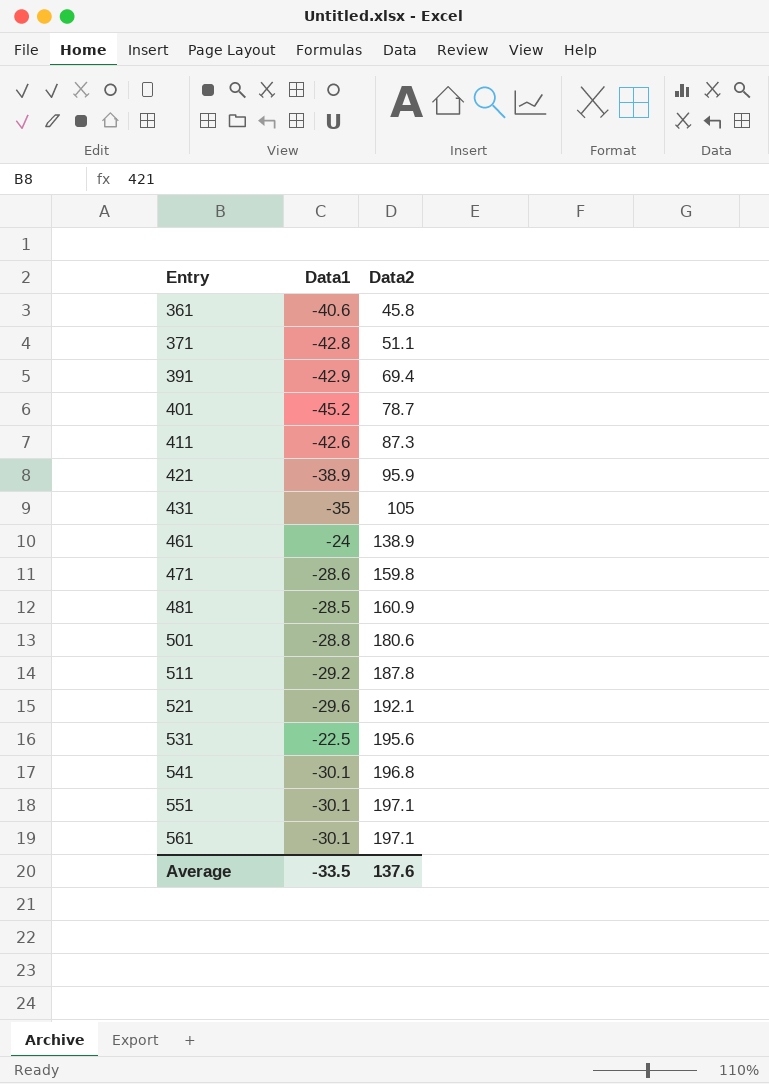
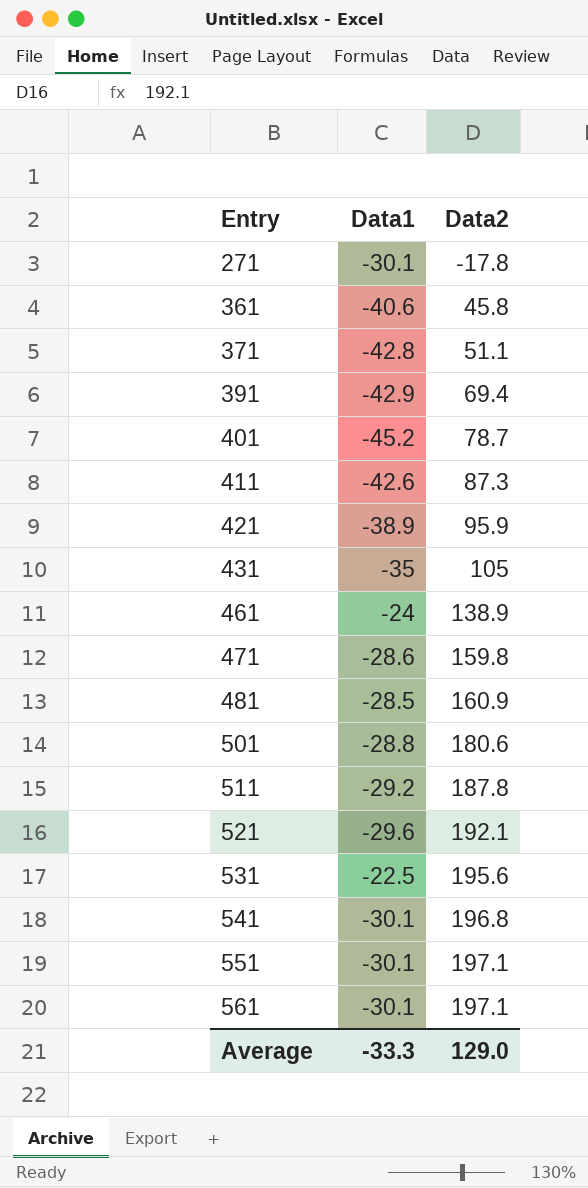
row 271: none -> -30.1 | -17.8
Average | Data1: -33.5 -> -33.3
Average | Data2: 137.6 -> 129.0

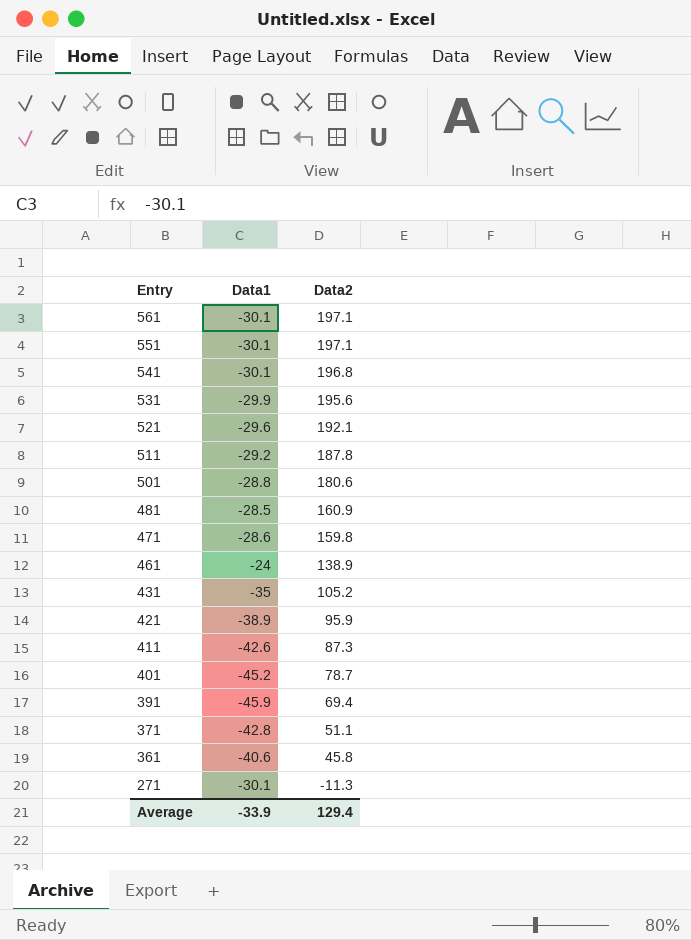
row order: Entry ascending -> Entry descending
531 | Data1: -22.5 -> -29.9
431 | Data2: 105 -> 105.2
391 | Data1: -42.9 -> -45.9
271 | Data2: -17.8 -> -11.3
Average | Data1: -33.3 -> -33.9
Average | Data2: 129.0 -> 129.4

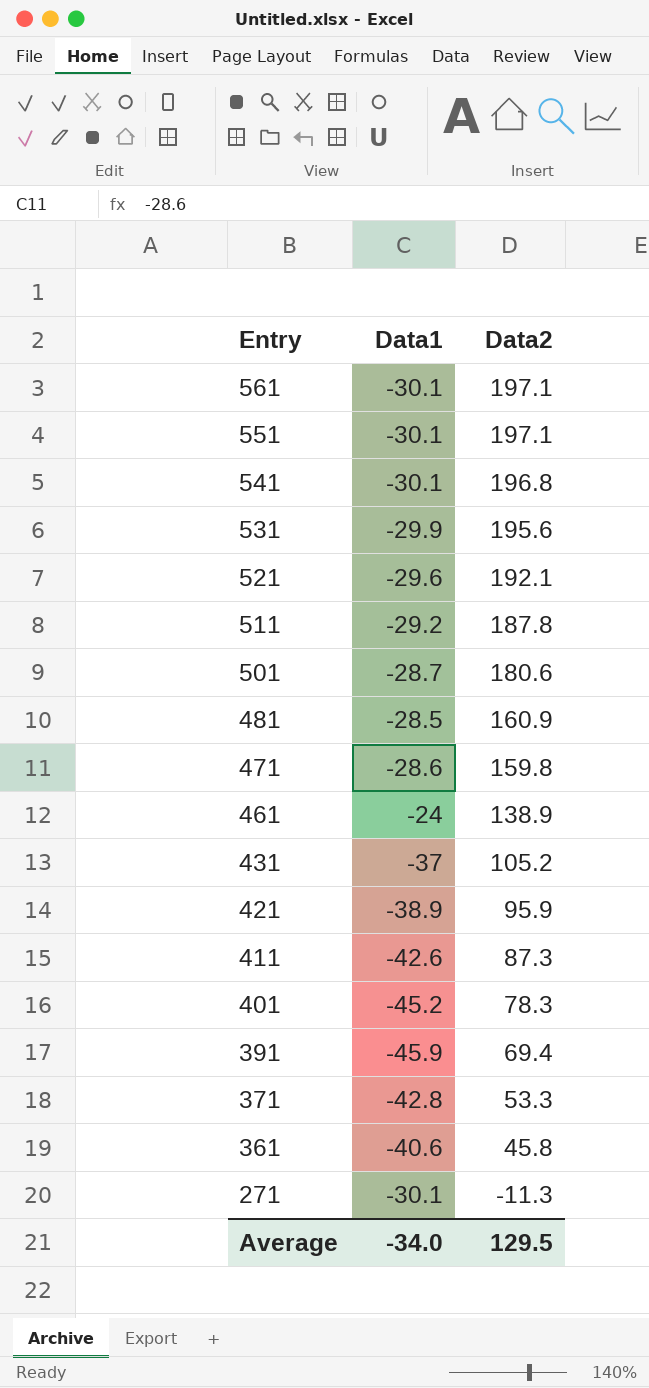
501 | Data1: -28.8 -> -28.7
431 | Data1: -35 -> -37
401 | Data2: 78.7 -> 78.3
371 | Data2: 51.1 -> 53.3
Average | Data1: -33.9 -> -34.0
Average | Data2: 129.4 -> 129.5

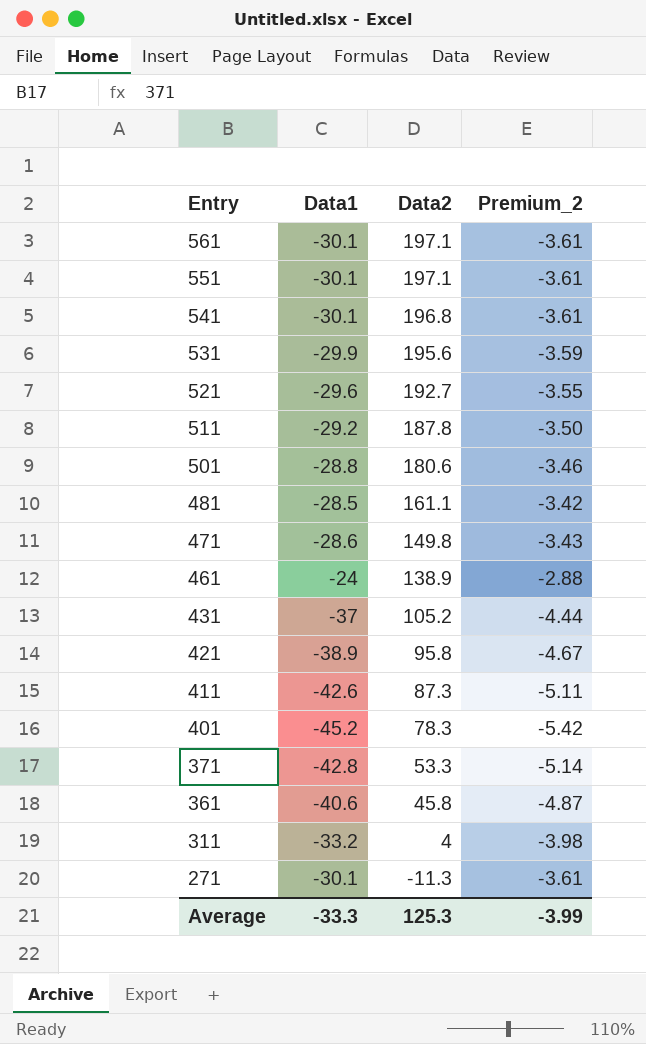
column Premium_2 | formula: none -> [Data1] * 0.12
row 391: -45.9 | 69.4 -> none
521 | Data2: 192.1 -> 192.7
501 | Data1: -28.7 -> -28.8
481 | Data2: 160.9 -> 161.1
471 | Data2: 159.8 -> 149.8
421 | Data2: 95.9 -> 95.8
row 311: none -> -33.2 | 4 | -3.98
Average | Data1: -34.0 -> -33.3
Average | Data2: 129.5 -> 125.3

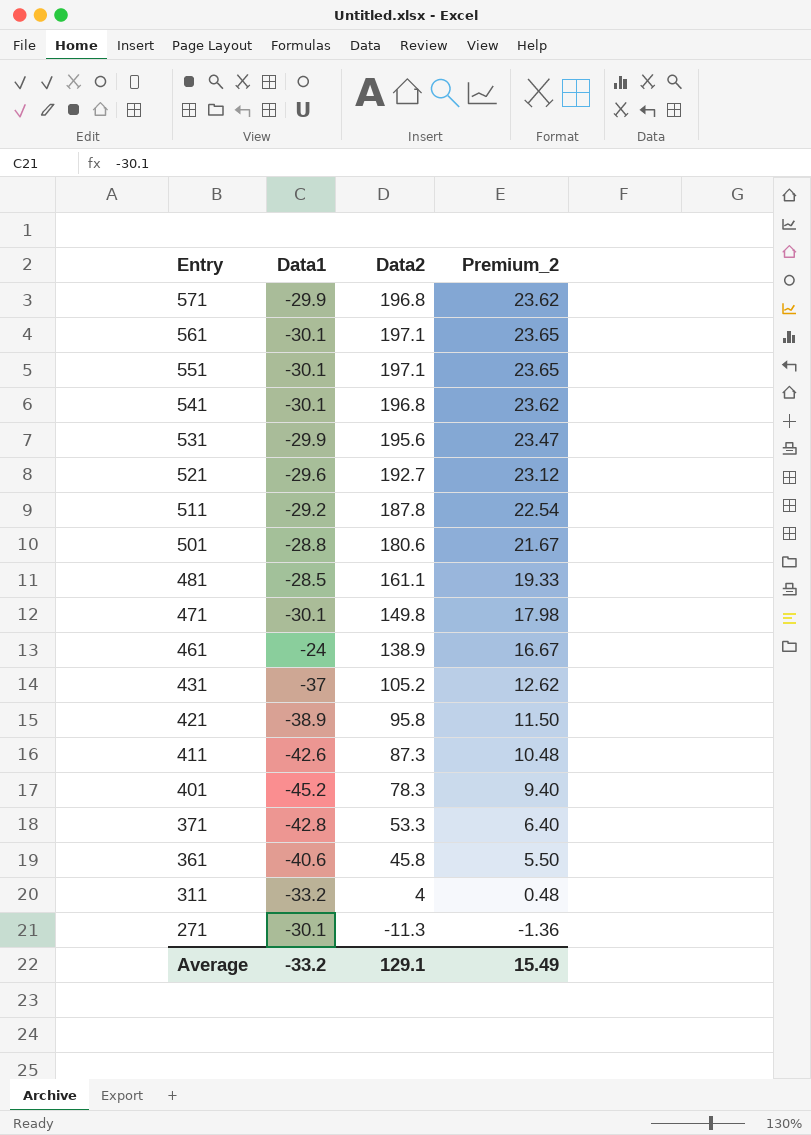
column Premium_2 | formula: [Data1] * 0.12 -> [Data2] * 0.12
row 571: none -> -29.9 | 196.8 | 23.62
471 | Data1: -28.6 -> -30.1
Average | Data1: -33.3 -> -33.2
Average | Data2: 125.3 -> 129.1
Average | Premium_2: -3.99 -> 15.49

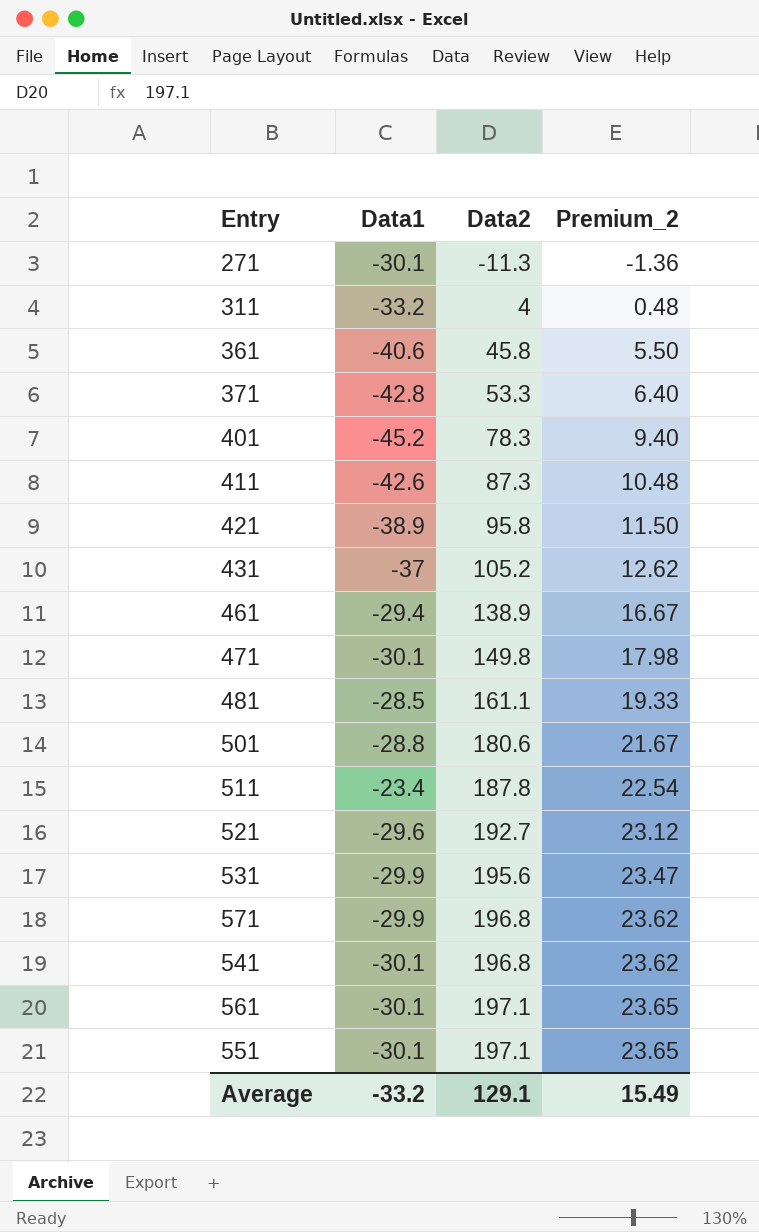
row order: Entry descending -> Data2 ascending
461 | Data1: -24 -> -29.4
511 | Data1: -29.2 -> -23.4

